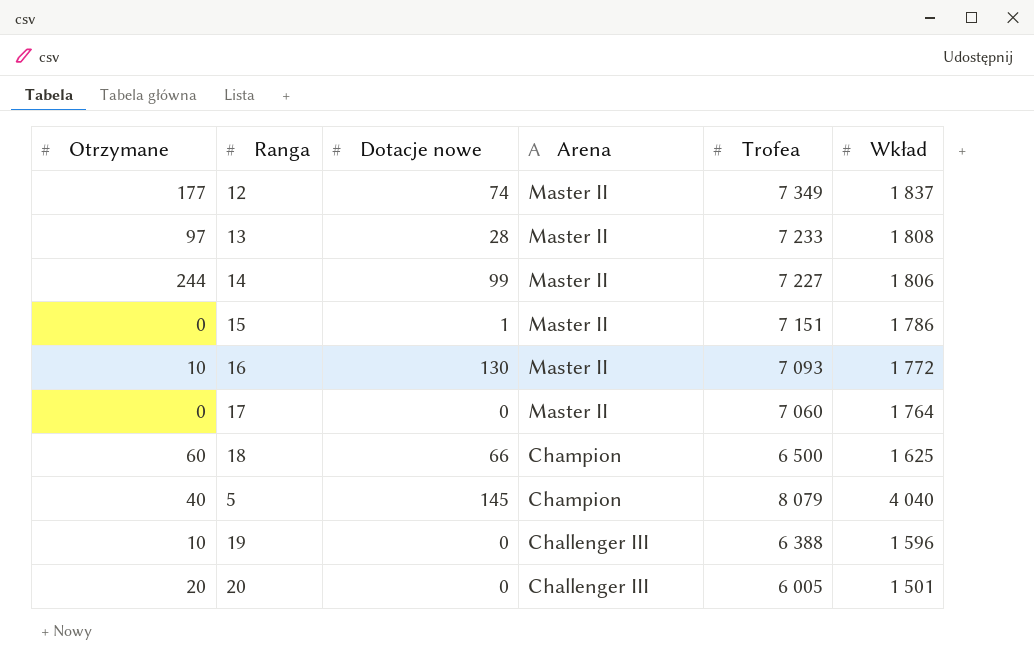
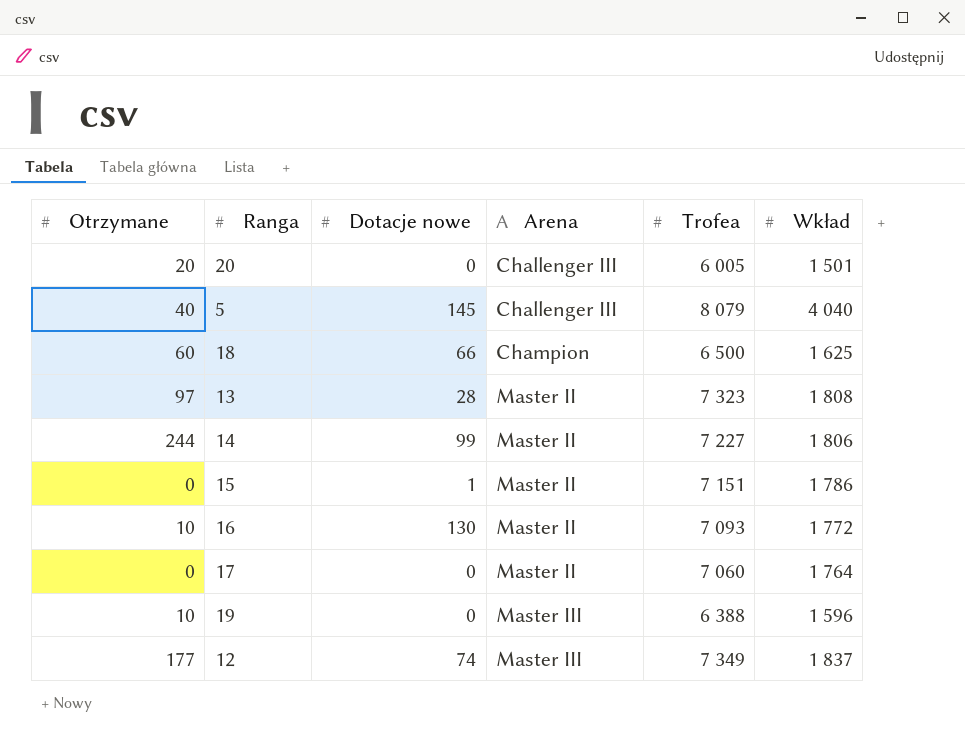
row order: Arena descending -> Arena ascending
5 | Arena: Champion -> Challenger III
13 | Trofea: 7 233 -> 7 323
19 | Arena: Challenger III -> Master III
12 | Arena: Master II -> Master III

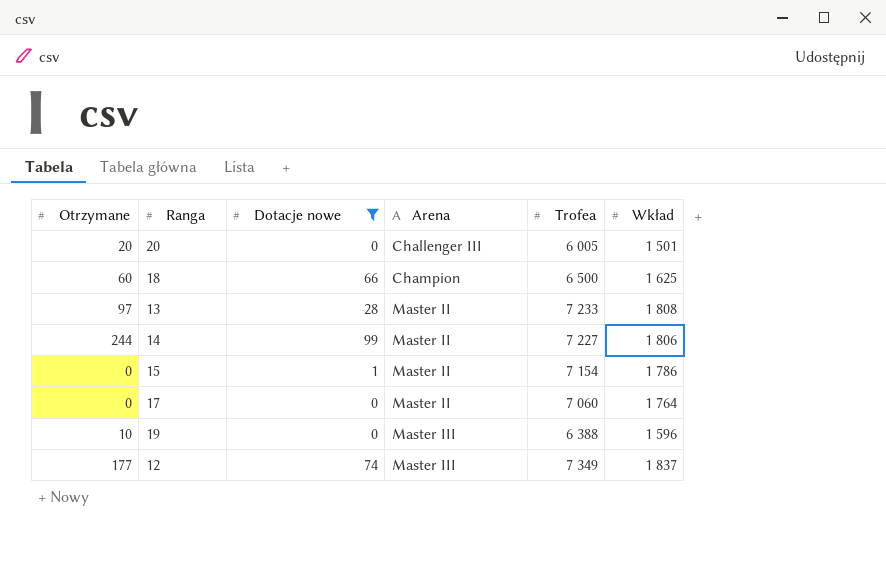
filter: none -> Dotacje nowe <= 99
13 | Trofea: 7 323 -> 7 233
15 | Trofea: 7 151 -> 7 154

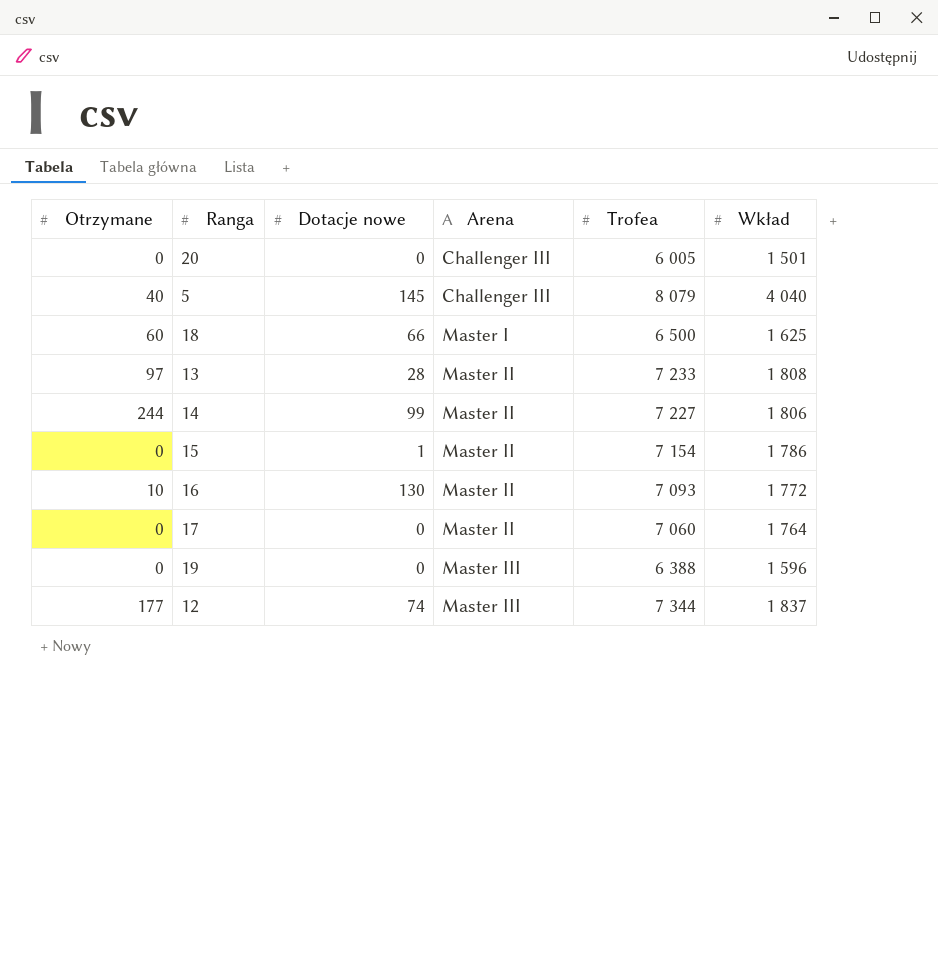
filter: Dotacje nowe <= 99 -> none
20 | Otrzymane: 20 -> 0
18 | Arena: Champion -> Master I
19 | Otrzymane: 10 -> 0
12 | Trofea: 7 349 -> 7 344

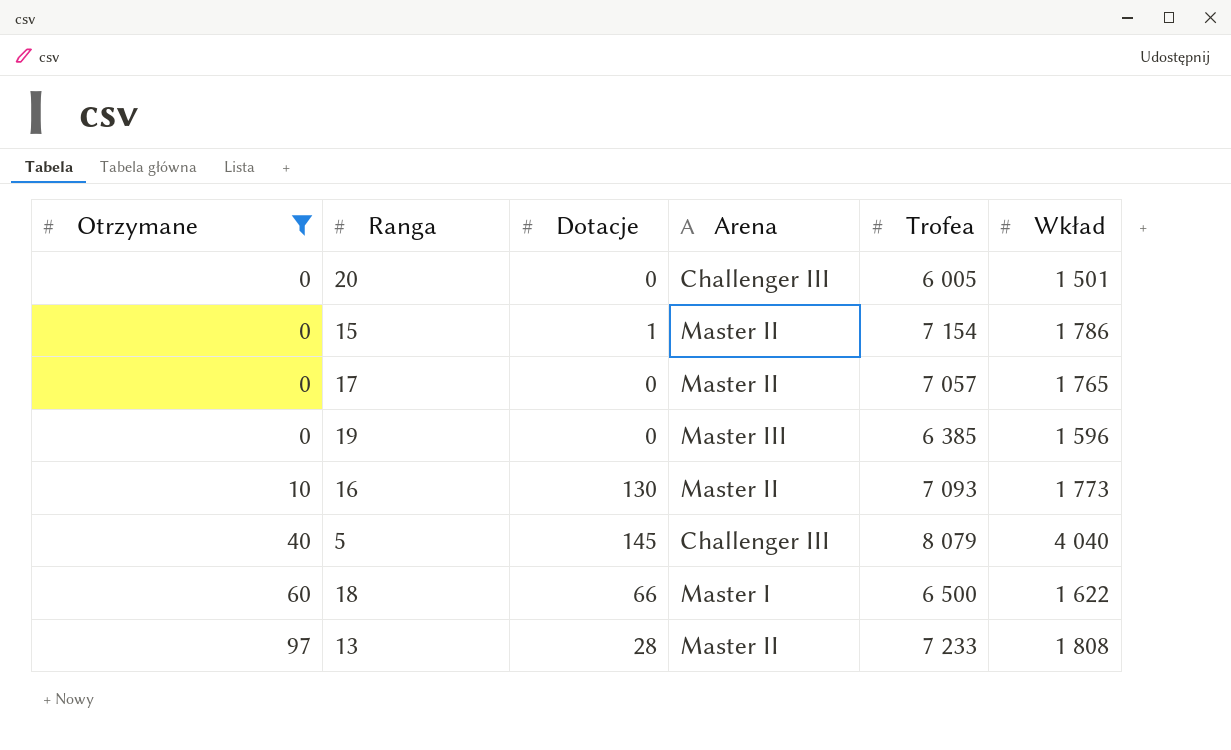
filter: none -> Otrzymane <= 97
row order: Arena ascending -> Otrzymane ascending
column name: Dotacje nowe -> Dotacje
17 | Trofea: 7 060 -> 7 057
17 | Wkład: 1 764 -> 1 765
19 | Trofea: 6 388 -> 6 385
16 | Wkład: 1 772 -> 1 773
18 | Wkład: 1 625 -> 1 622

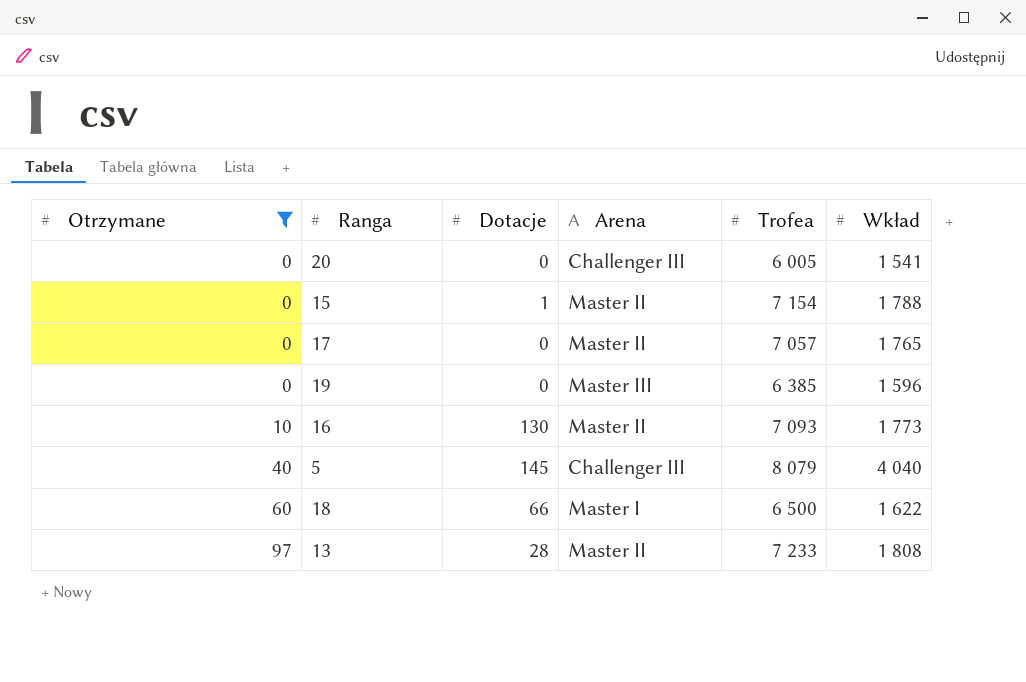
20 | Wkład: 1 501 -> 1 541
15 | Wkład: 1 786 -> 1 788

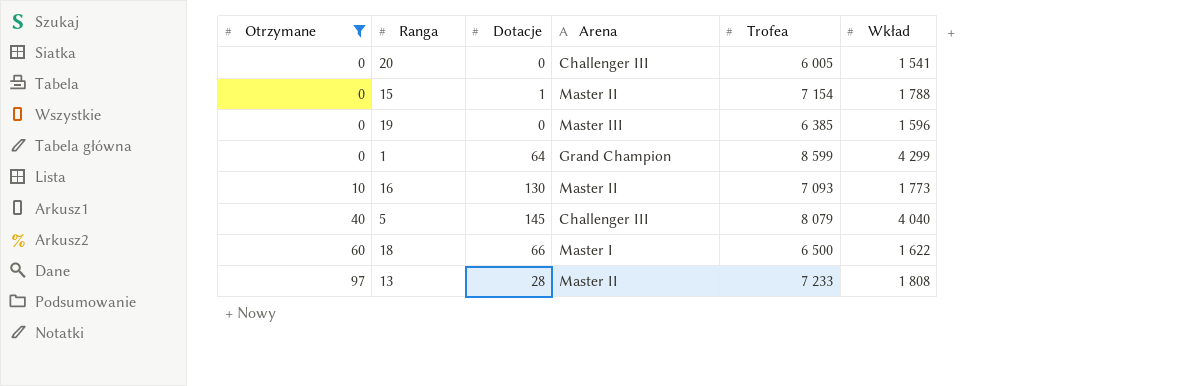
row 17: 0 | 0 | Master II | 7 057 | 1 765 -> none
row 1: none -> 0 | 64 | Grand Champion | 8 599 | 4 299

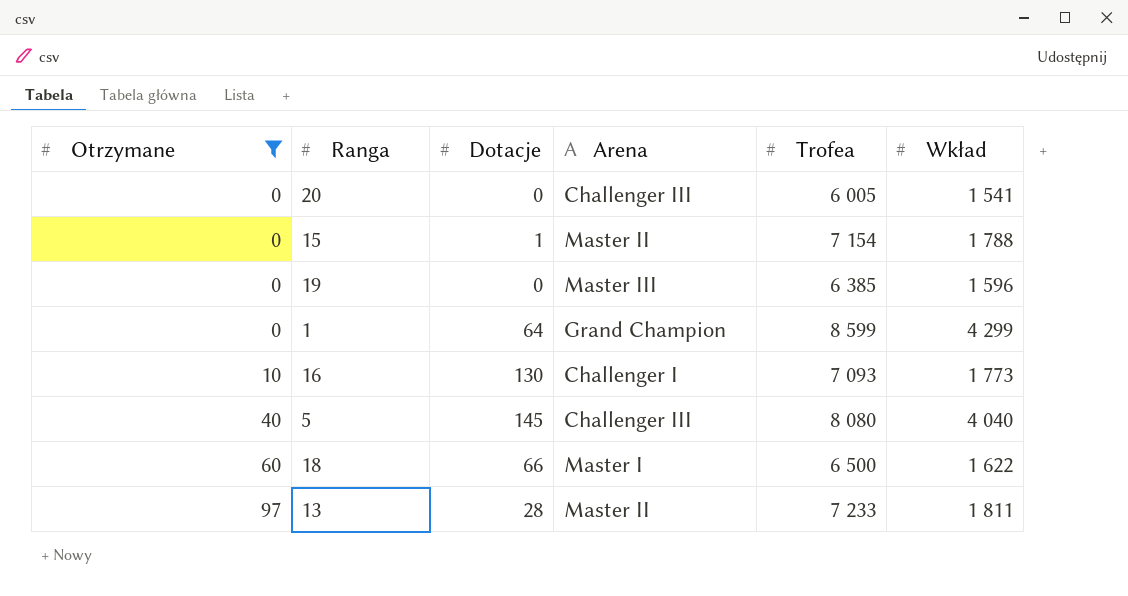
16 | Arena: Master II -> Challenger I
5 | Trofea: 8 079 -> 8 080
13 | Wkład: 1 808 -> 1 811

